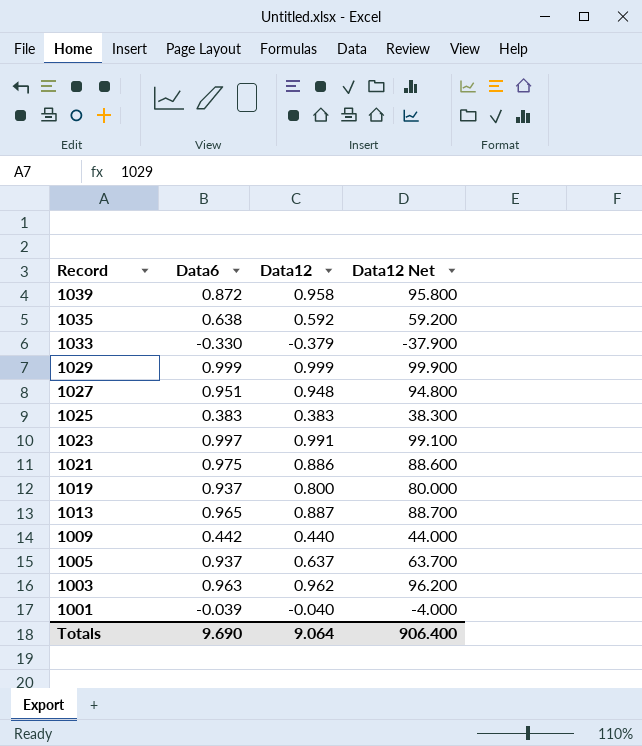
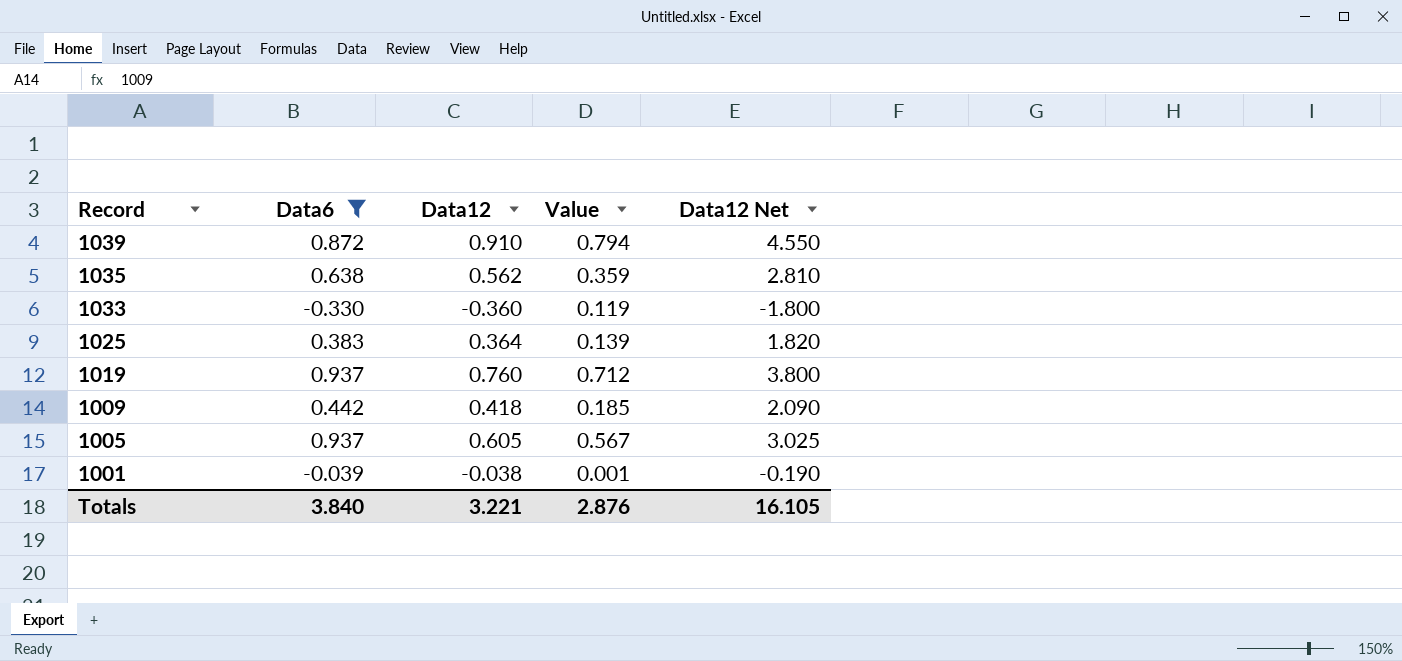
filter: none -> Data6 <= 0.937
column Value | formula: none -> [Data6] * [Data12]
column Data12 Net | formula: [Data12] * 100 -> [Data12] * 5
1039 | Data12: 0.958 -> 0.910
1035 | Data12: 0.592 -> 0.562
1033 | Data12: -0.379 -> -0.360
1025 | Data12: 0.383 -> 0.364
1019 | Data12: 0.800 -> 0.760
1009 | Data12: 0.440 -> 0.418
1005 | Data12: 0.637 -> 0.605
1001 | Data12: -0.040 -> -0.038
Totals | Data6: 9.690 -> 3.840
Totals | Data12: 9.064 -> 3.221
Totals | Data12 Net: 906.400 -> 16.105

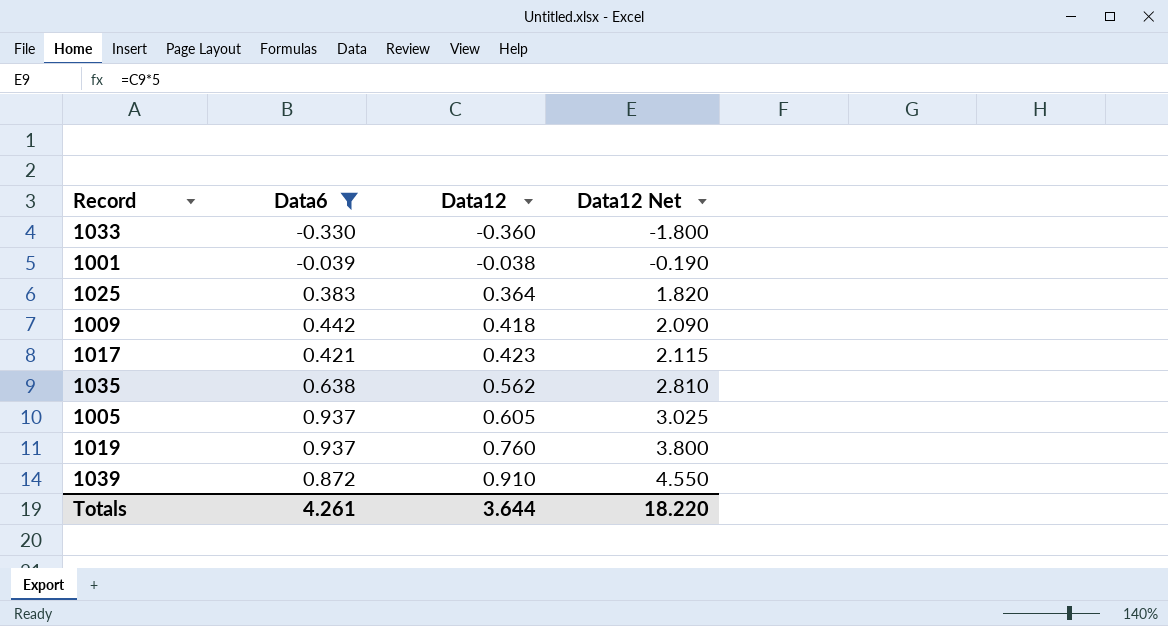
row order: Record descending -> Data12 ascending
column Value | formula: [Data6] * [Data12] -> none
row 1017: none -> 0.421 | 0.423 | 2.115
Totals | Data6: 3.840 -> 4.261
Totals | Data12: 3.221 -> 3.644
Totals | Data12 Net: 16.105 -> 18.220

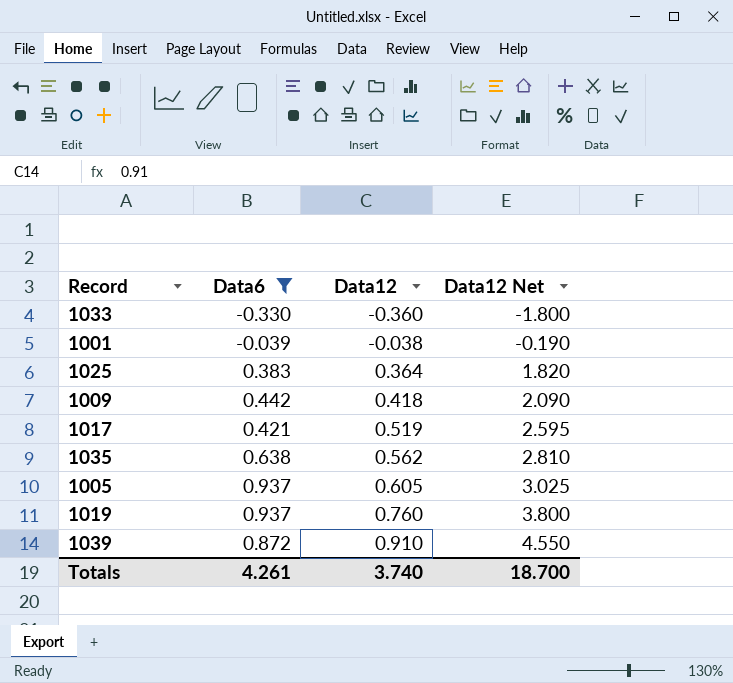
1017 | Data12: 0.423 -> 0.519
1017 | Data12 Net: 2.115 -> 2.595
Totals | Data12: 3.644 -> 3.740
Totals | Data12 Net: 18.220 -> 18.700

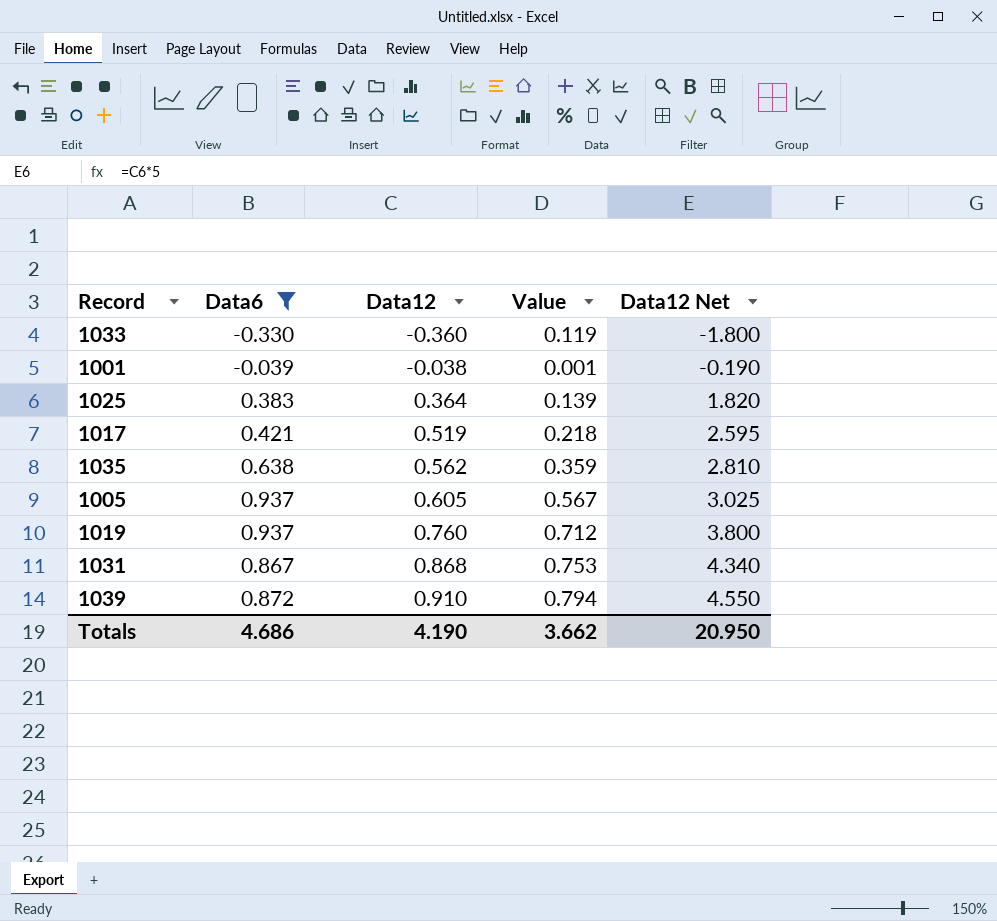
column Value | formula: none -> [Data6] * [Data12]
row 1009: 0.442 | 0.418 | 2.090 -> none
row 1031: none -> 0.867 | 0.868 | 0.753 | 4.340
Totals | Data6: 4.261 -> 4.686
Totals | Data12: 3.740 -> 4.190
Totals | Data12 Net: 18.700 -> 20.950

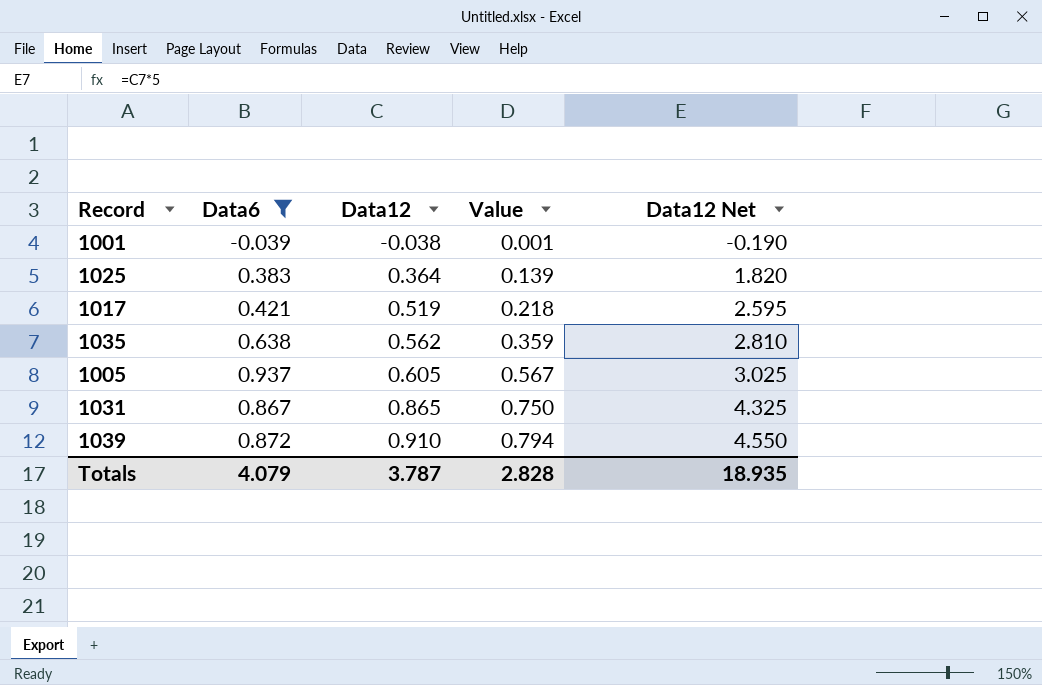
row 1033: -0.330 | -0.360 | 0.119 | -1.800 -> none
row 1019: 0.937 | 0.760 | 0.712 | 3.800 -> none
1031 | Data12: 0.868 -> 0.865
1031 | Value: 0.753 -> 0.750
1031 | Data12 Net: 4.340 -> 4.325
Totals | Data6: 4.686 -> 4.079
Totals | Data12: 4.190 -> 3.787
Totals | Value: 3.662 -> 2.828
Totals | Data12 Net: 20.950 -> 18.935

